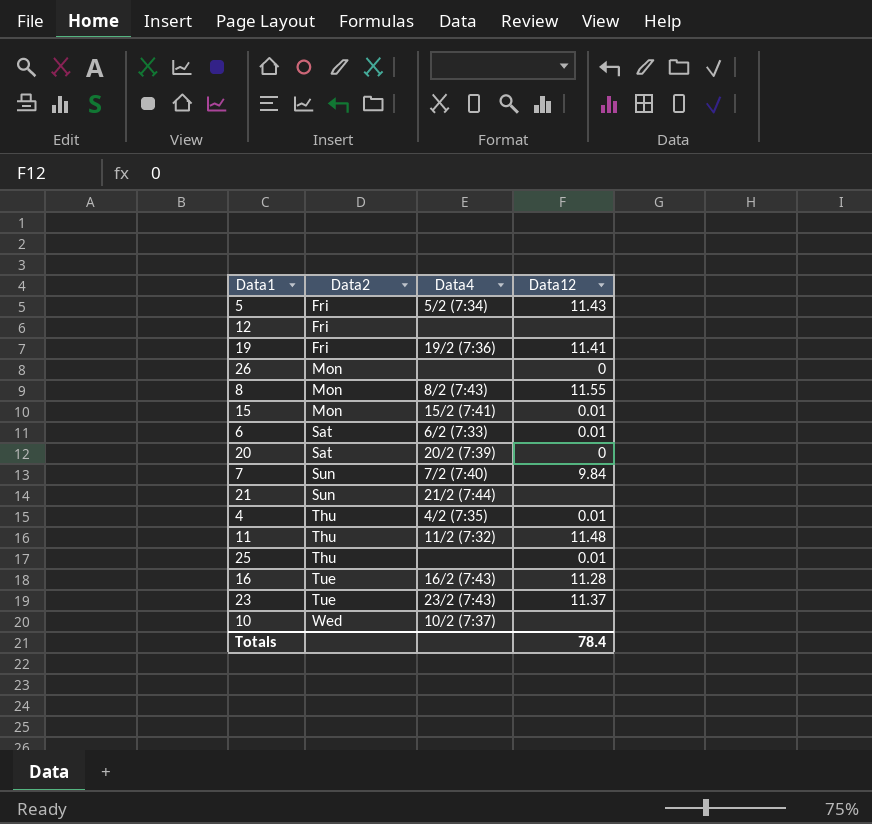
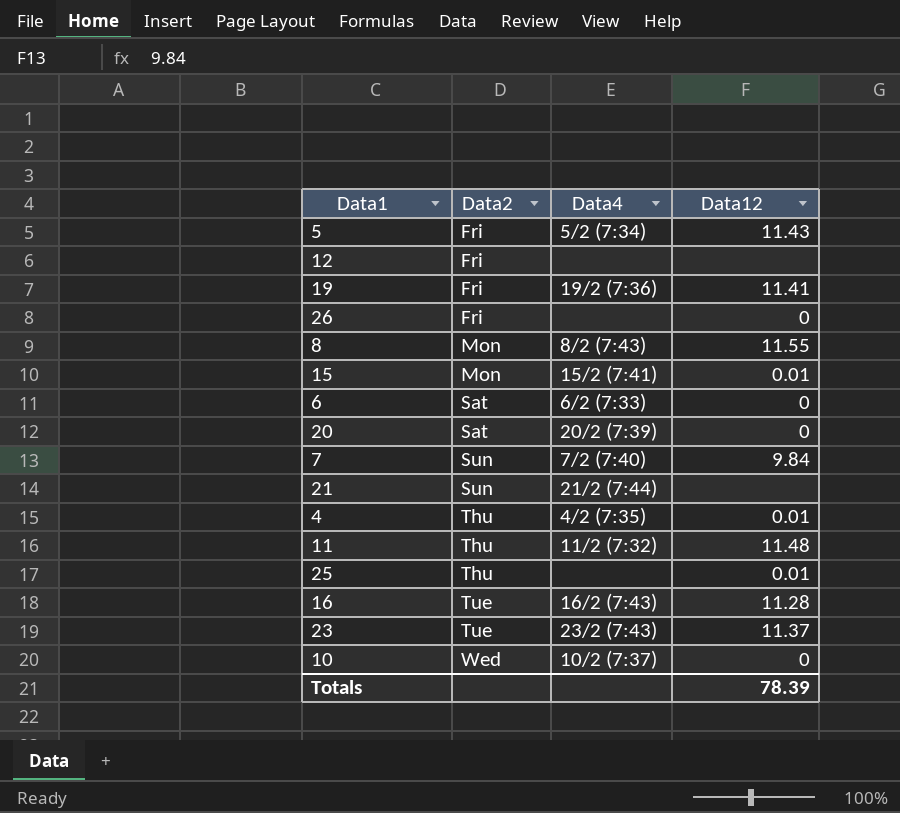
26 | Data2: Mon -> Fri
6 | Data12: 0.01 -> 0
10 | Data12: none -> 0
Totals | Data12: 78.4 -> 78.39

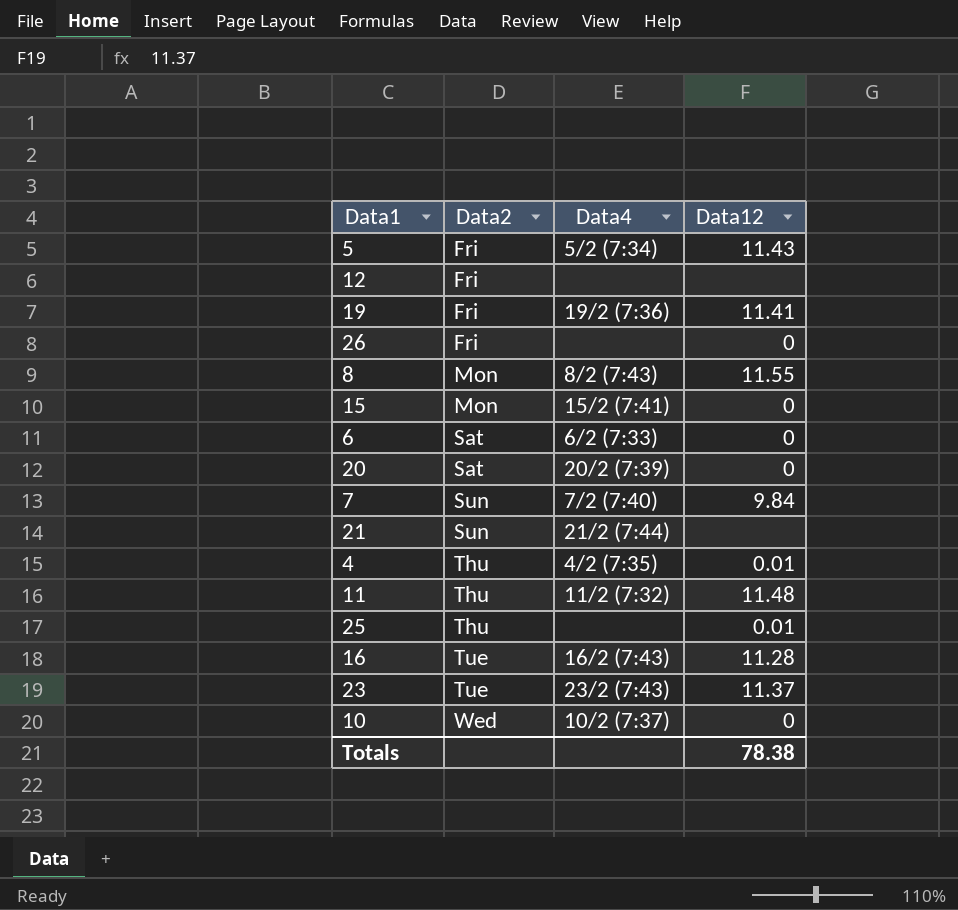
15 | Data12: 0.01 -> 0
Totals | Data12: 78.39 -> 78.38

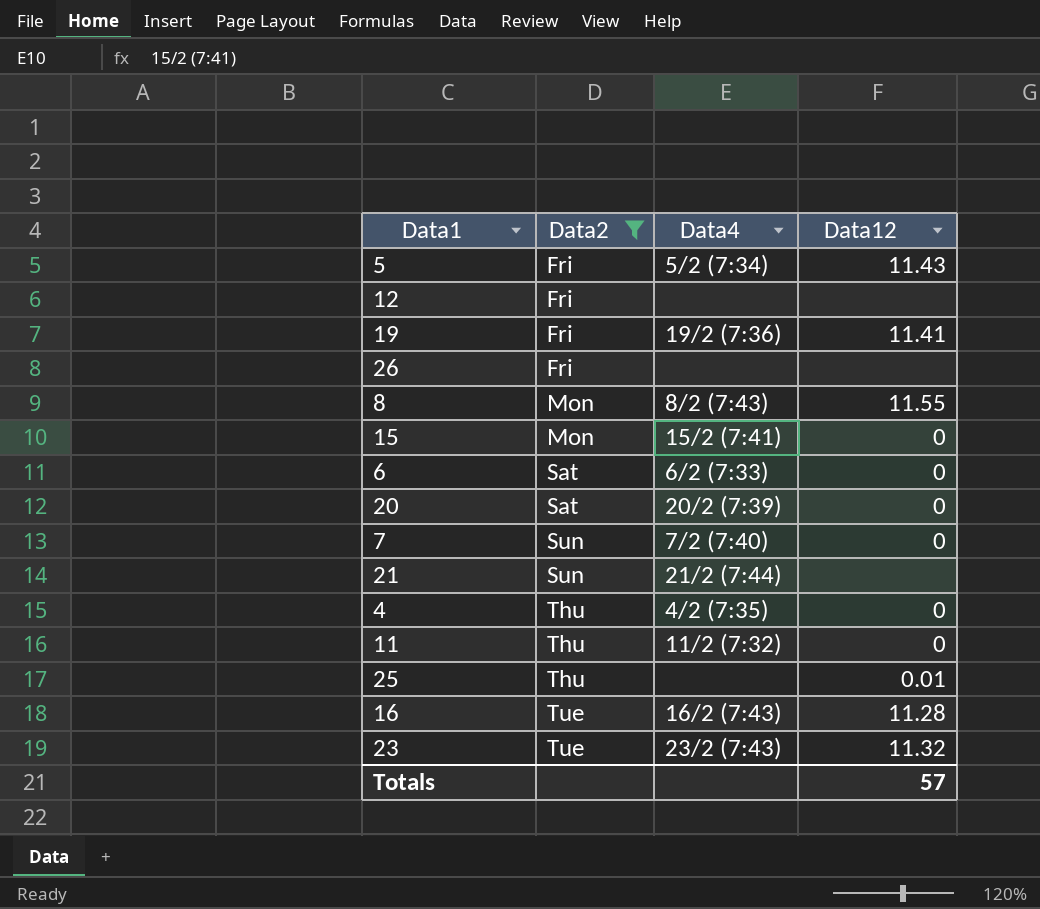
filter: none -> Data2 != Wed
26 | Data12: 0 -> none
7 | Data12: 9.84 -> 0
4 | Data12: 0.01 -> 0
11 | Data12: 11.48 -> 0
23 | Data12: 11.37 -> 11.32
Totals | Data12: 78.38 -> 57

